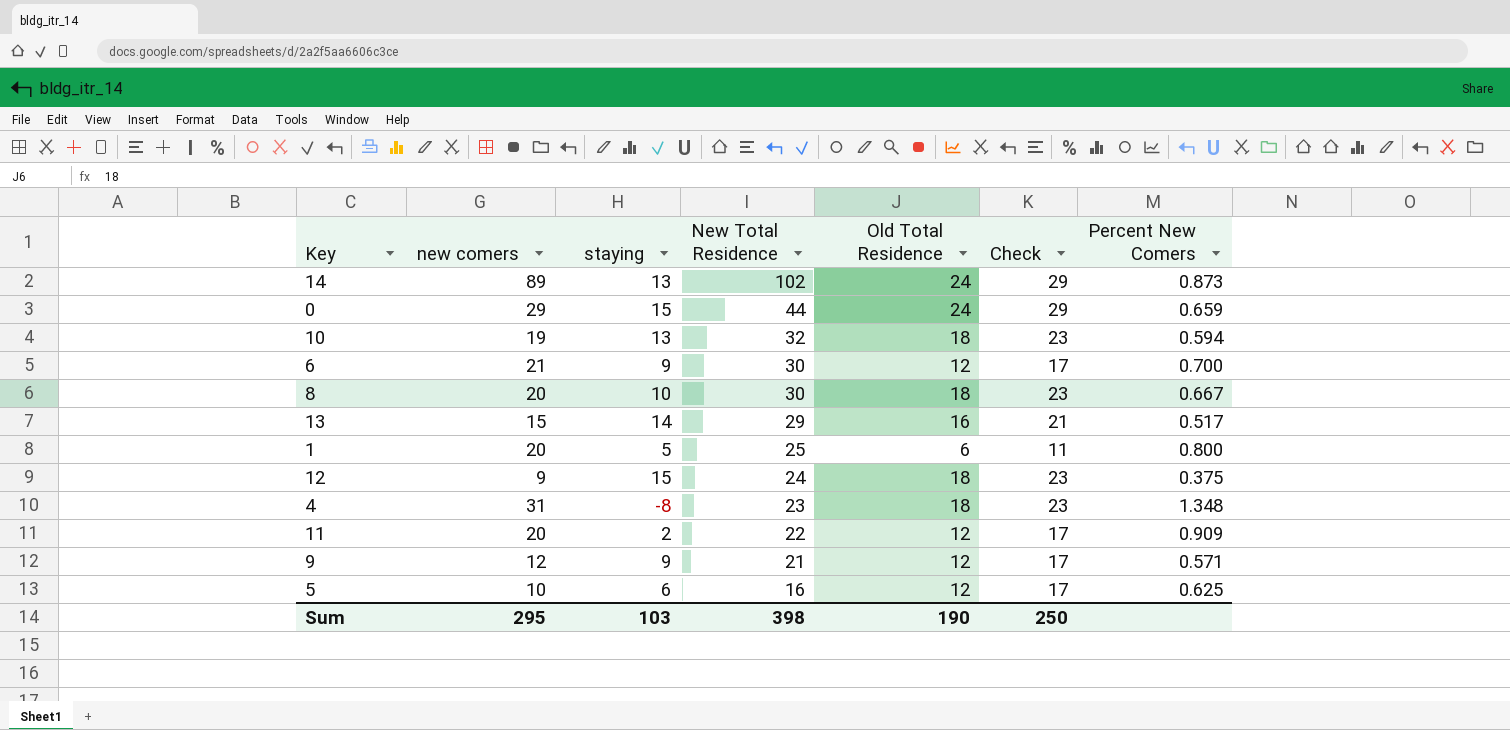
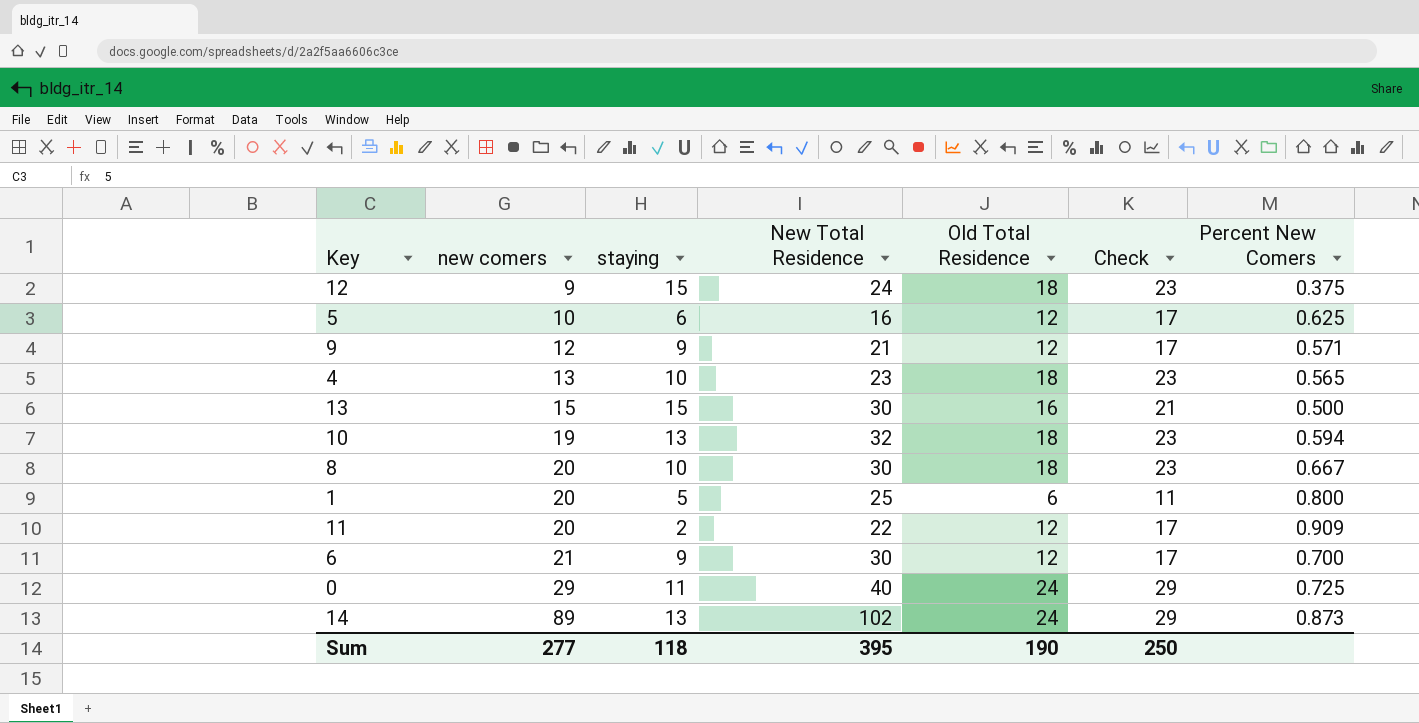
row order: New Total Residence descending -> new comers ascending
4 | new comers: 31 -> 13
4 | staying: -8 -> 10
4 | Percent New Comers: 1.348 -> 0.565
13 | staying: 14 -> 15
13 | New Total Residence: 29 -> 30
13 | Percent New Comers: 0.517 -> 0.500
0 | staying: 15 -> 11
0 | New Total Residence: 44 -> 40
0 | Percent New Comers: 0.659 -> 0.725
Sum | new comers: 295 -> 277
Sum | staying: 103 -> 118
Sum | New Total Residence: 398 -> 395

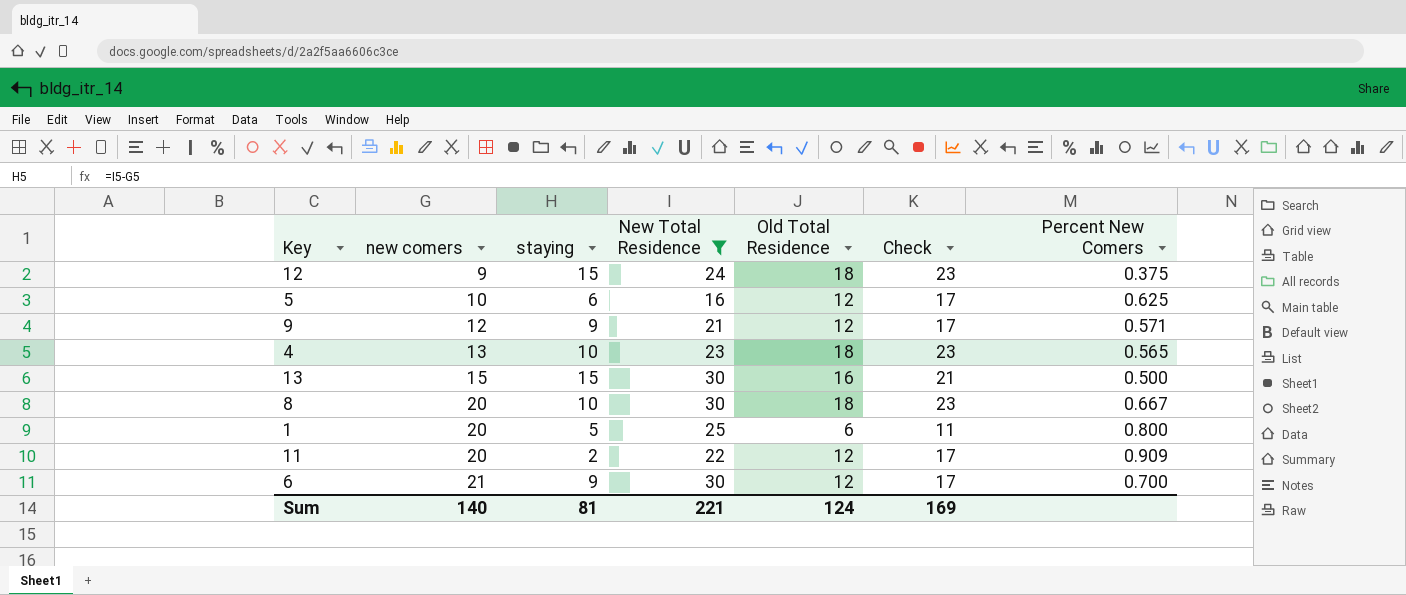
filter: none -> New Total Residence <= 30
Sum | new comers: 277 -> 140
Sum | staying: 118 -> 81
Sum | New Total Residence: 395 -> 221
Sum | Old Total Residence: 190 -> 124
Sum | Check: 250 -> 169

